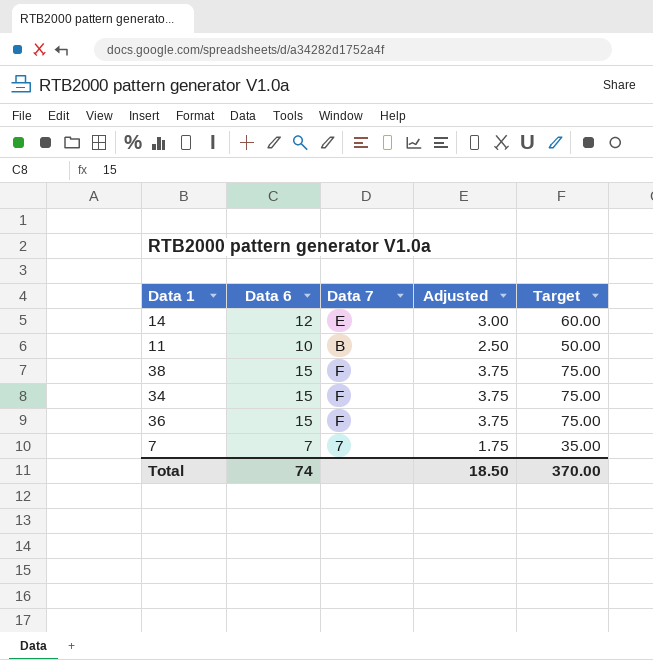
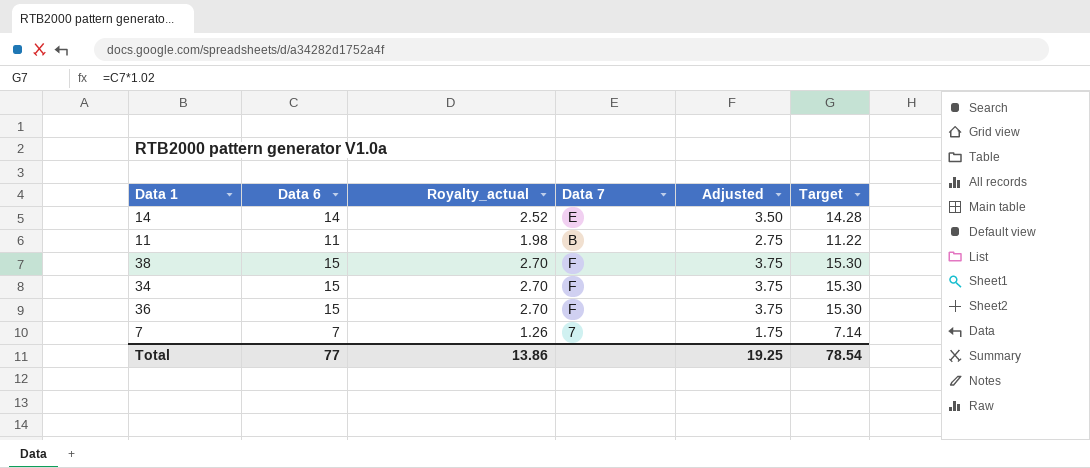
column Royalty_actual | formula: none -> [Data 6] * 0.18
column Target | formula: [Data 6] * 5 -> [Data 6] * 1.02
14 | Data 6: 12 -> 14
14 | Adjusted: 3.00 -> 3.50
11 | Data 6: 10 -> 11
11 | Adjusted: 2.50 -> 2.75
Total | Data 6: 74 -> 77
Total | Adjusted: 18.50 -> 19.25
Total | Target: 370.00 -> 78.54

